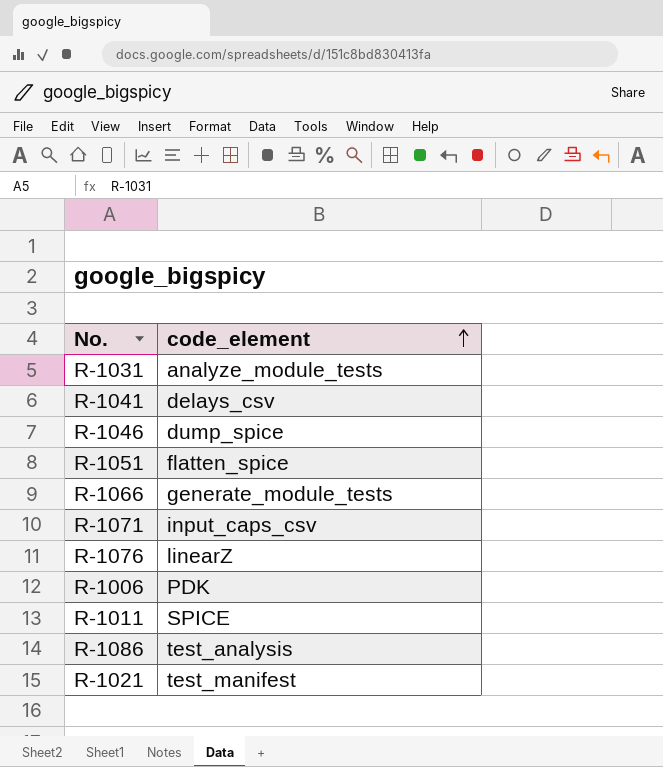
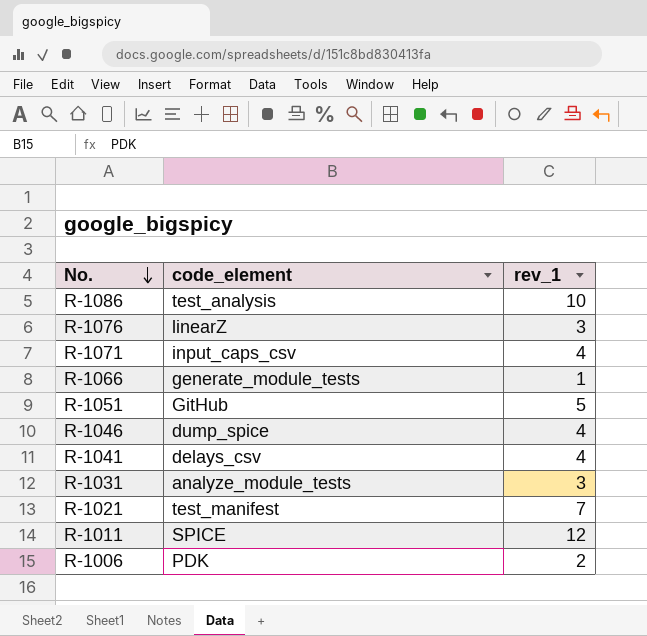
row order: code_element ascending -> No. descending
column rev_1 | position: none -> 3
R-1051 | code_element: flatten_spice -> GitHub

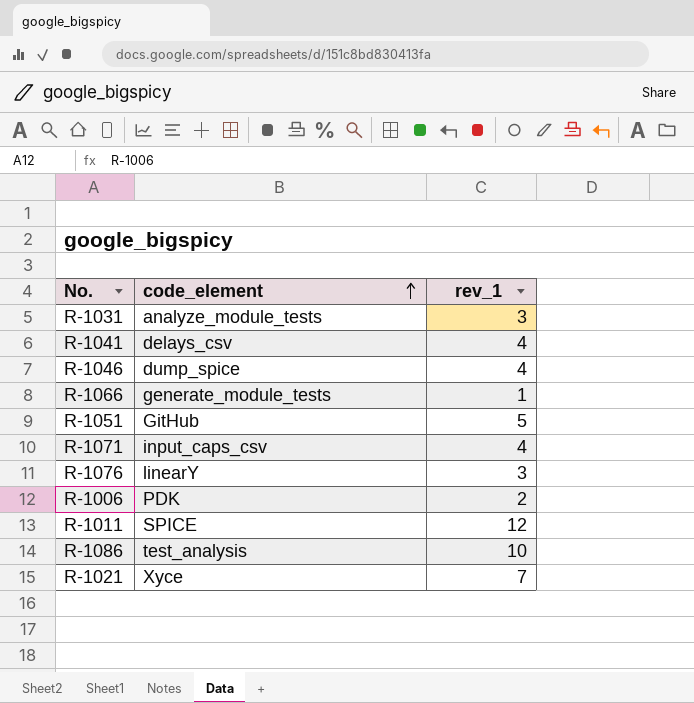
row order: No. descending -> code_element ascending
R-1076 | code_element: linearZ -> linearY
R-1021 | code_element: test_manifest -> Xyce

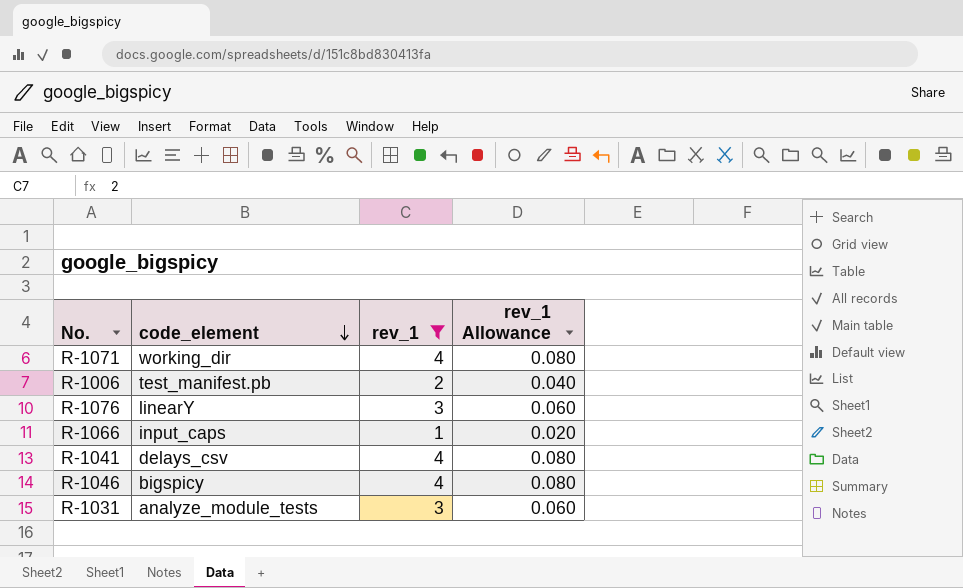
filter: none -> rev_1 <= 4
row order: code_element ascending -> code_element descending
column rev_1 Allowance | formula: none -> [rev_1] * 0.02
R-1071 | code_element: input_caps_csv -> working_dir
R-1006 | code_element: PDK -> test_manifest.pb
R-1066 | code_element: generate_module_tests -> input_caps
R-1046 | code_element: dump_spice -> bigspicy

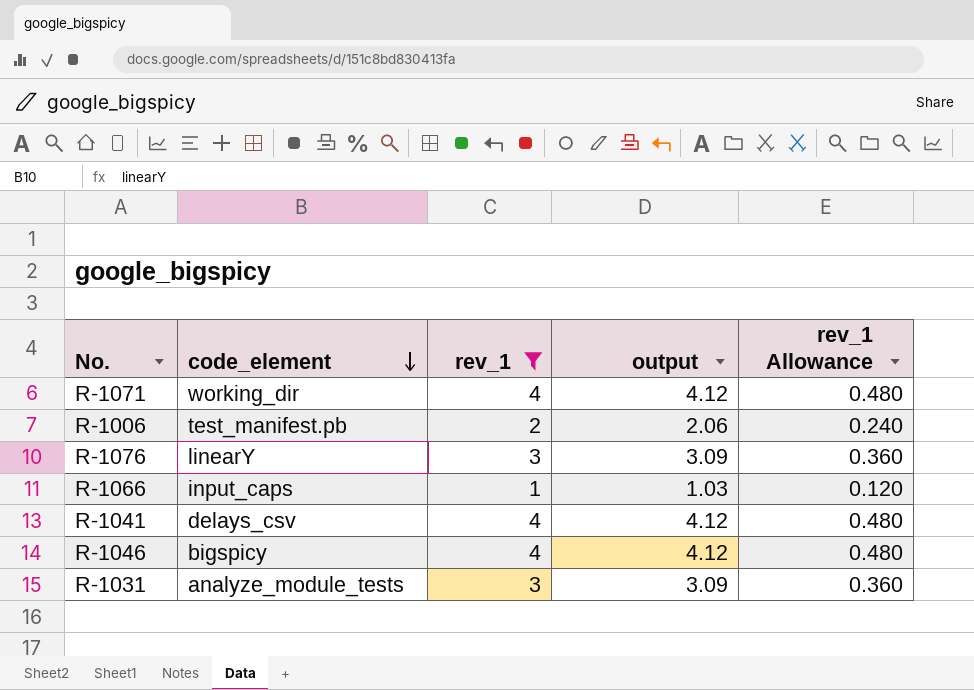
column output | formula: none -> [rev_1] * 1.03
column rev_1 Allowance | formula: [rev_1] * 0.02 -> [rev_1] * 0.12

